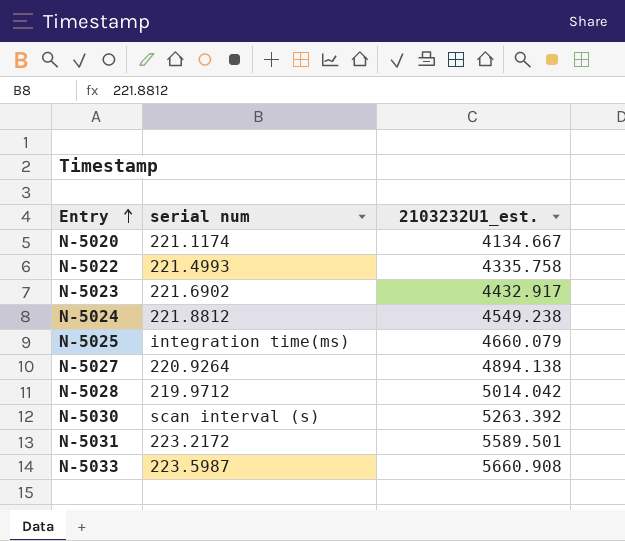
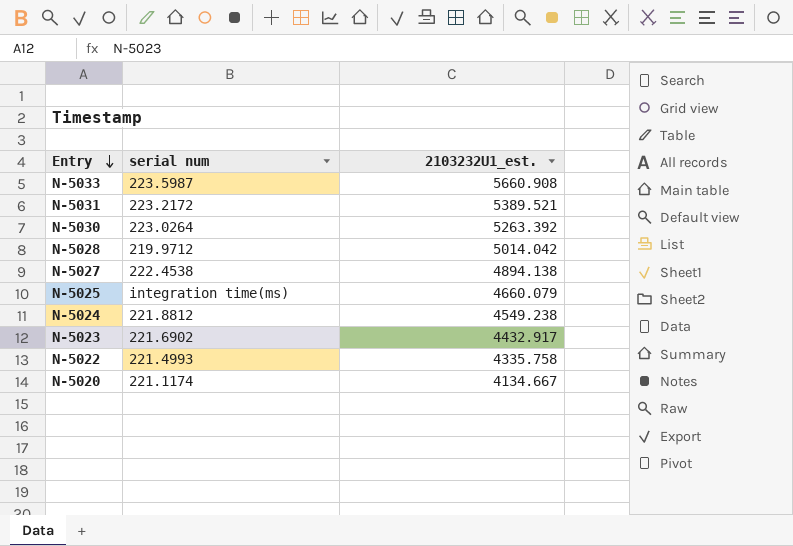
row order: Entry ascending -> Entry descending
N-5031 | 2103232U1_est.: 5589.501 -> 5389.521
N-5030 | serial num: scan interval (s) -> 223.0264
N-5027 | serial num: 220.9264 -> 222.4538

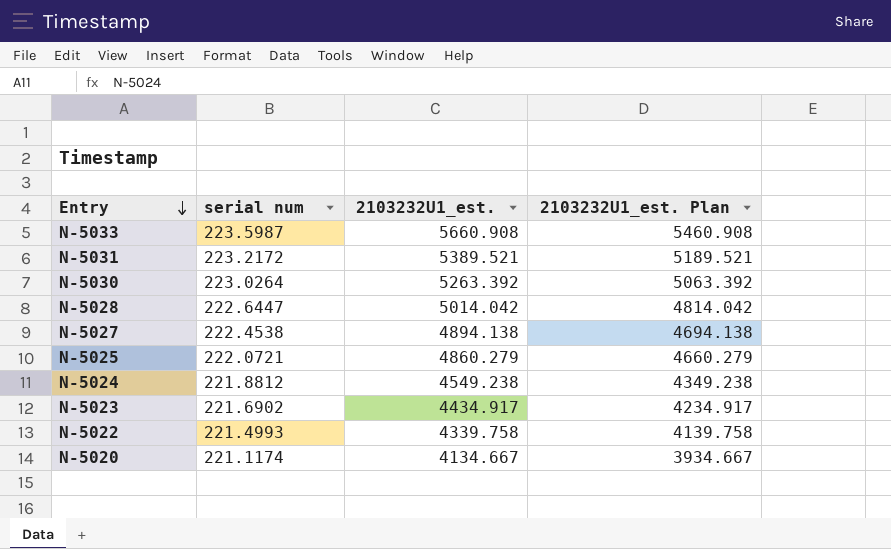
column 2103232U1_est. Plan | formula: none -> [2103232U1_est.] - 200
N-5028 | serial num: 219.9712 -> 222.6447
N-5025 | serial num: integration time(ms) -> 222.0721
N-5025 | 2103232U1_est.: 4660.079 -> 4860.279
N-5023 | 2103232U1_est.: 4432.917 -> 4434.917
N-5022 | 2103232U1_est.: 4335.758 -> 4339.758

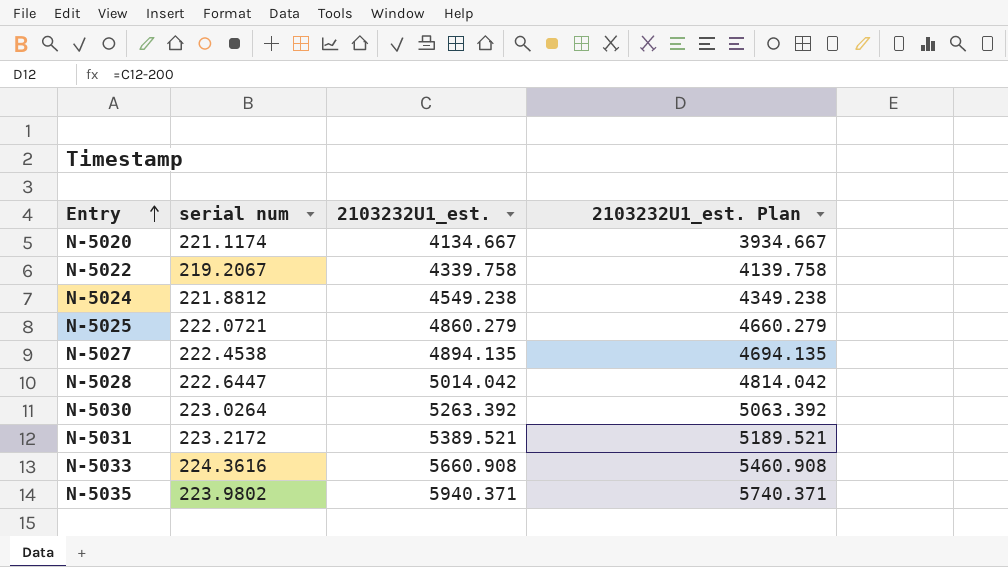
row order: Entry descending -> Entry ascending
row N-5023: 221.6902 | 4434.917 | 4234.917 -> none
N-5022 | serial num: 221.4993 -> 219.2067
N-5027 | 2103232U1_est.: 4894.138 -> 4894.135
N-5027 | 2103232U1_est. Plan: 4694.138 -> 4694.135
N-5033 | serial num: 223.5987 -> 224.3616
row N-5035: none -> 223.9802 | 5940.371 | 5740.371

